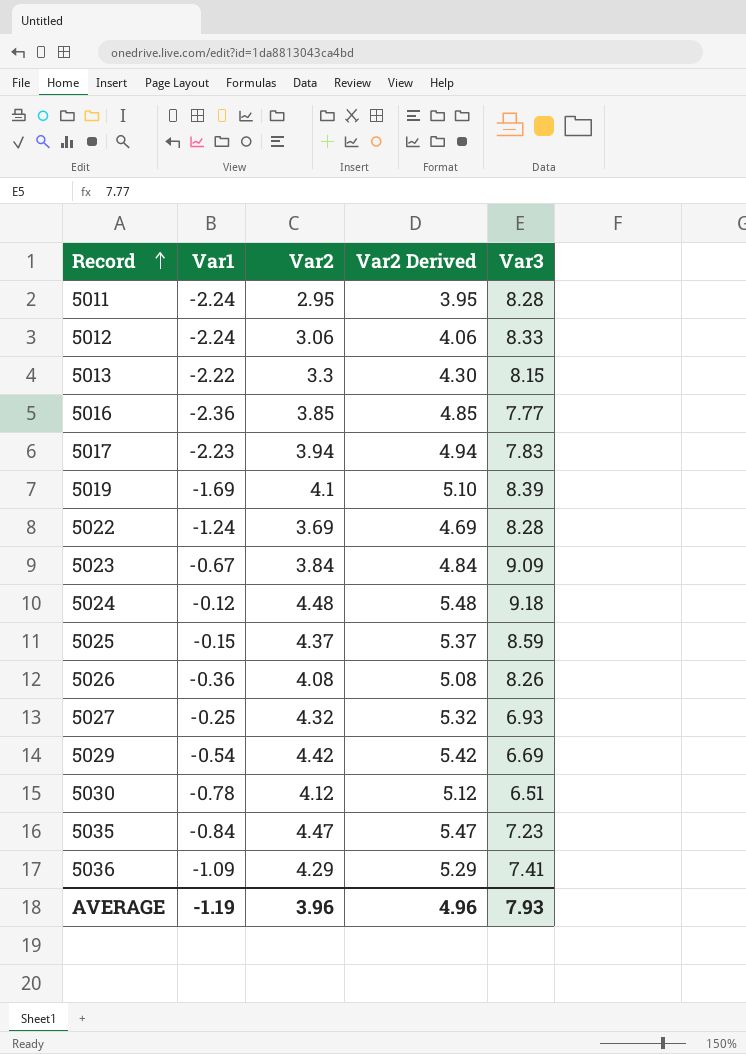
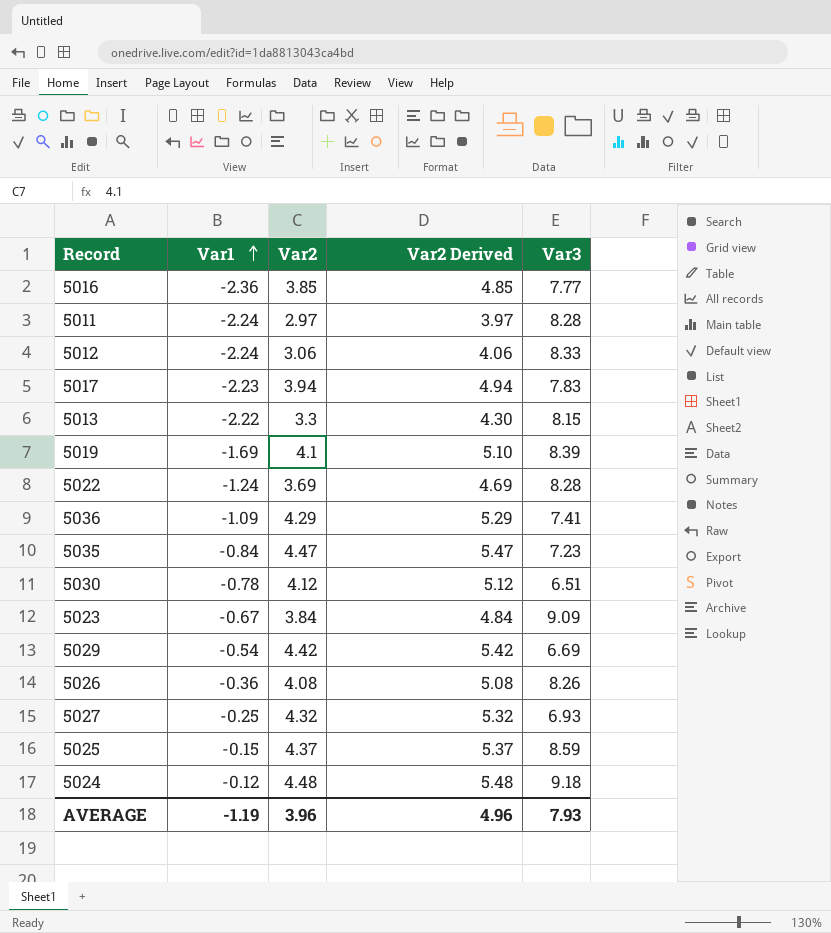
row order: Record ascending -> Var1 ascending
5011 | Var2: 2.95 -> 2.97
5011 | Var2 Derived: 3.95 -> 3.97

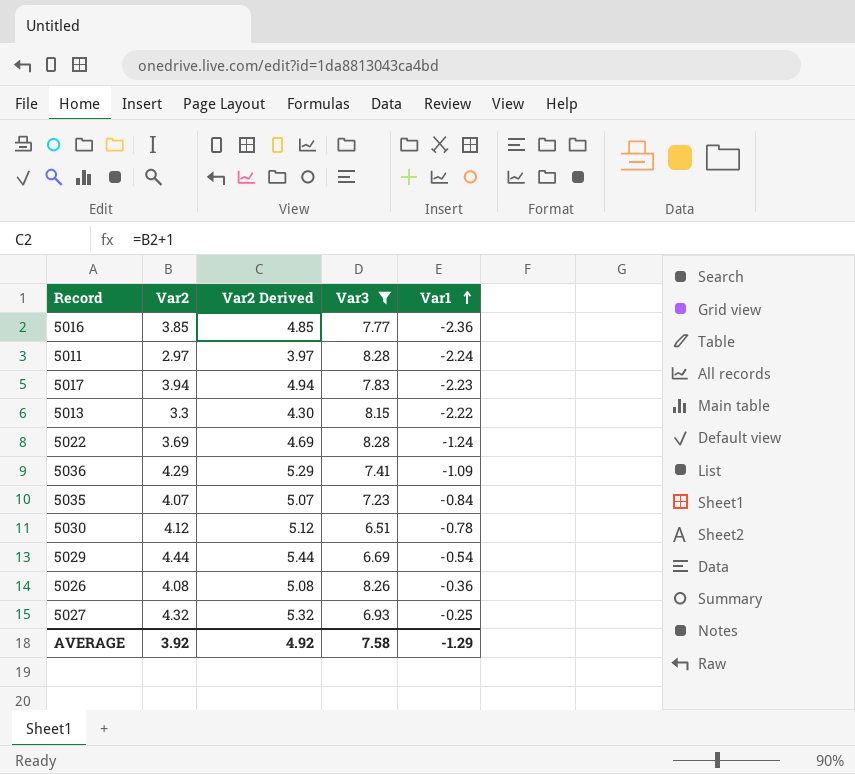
filter: none -> Var3 <= 8.28
column Var1 | position: 2 -> 5
5035 | Var2: 4.47 -> 4.07
5035 | Var2 Derived: 5.47 -> 5.07
5029 | Var2: 4.42 -> 4.44
5029 | Var2 Derived: 5.42 -> 5.44
AVERAGE | Var2: 3.96 -> 3.92
AVERAGE | Var2 Derived: 4.96 -> 4.92
AVERAGE | Var3: 7.93 -> 7.58
AVERAGE | Var1: -1.19 -> -1.29

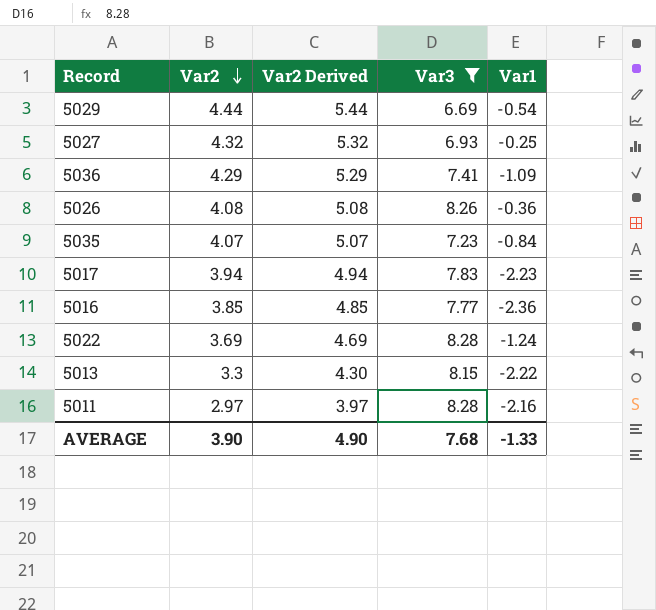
row order: Var1 ascending -> Var2 descending
row 5030: 4.12 | 5.12 | 6.51 | -0.78 -> none
5011 | Var1: -2.24 -> -2.16
AVERAGE | Var2: 3.92 -> 3.90
AVERAGE | Var2 Derived: 4.92 -> 4.90
AVERAGE | Var3: 7.58 -> 7.68
AVERAGE | Var1: -1.29 -> -1.33

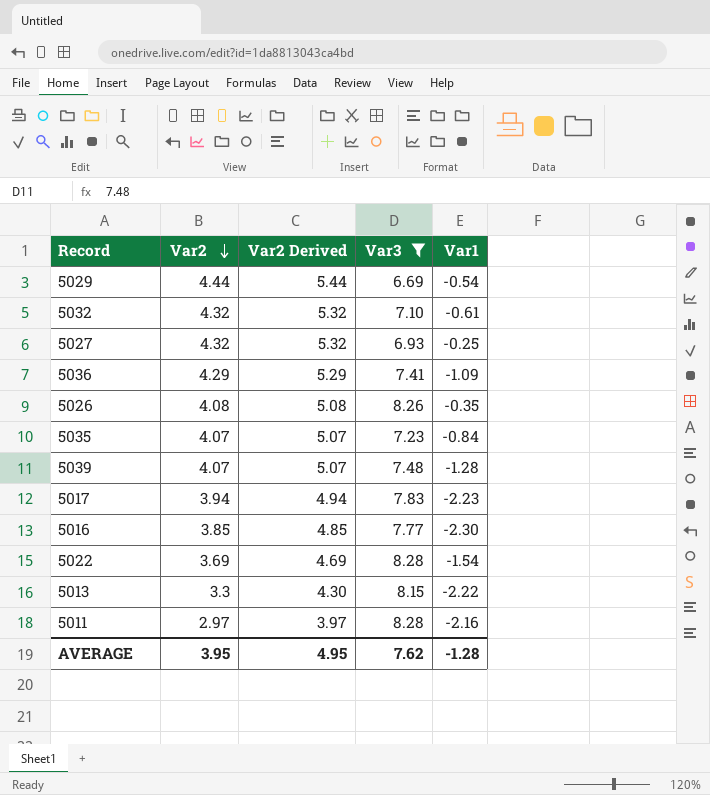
row 5032: none -> 4.32 | 5.32 | 7.10 | -0.61
5026 | Var1: -0.36 -> -0.35
row 5039: none -> 4.07 | 5.07 | 7.48 | -1.28
5016 | Var1: -2.36 -> -2.30
5022 | Var1: -1.24 -> -1.54
AVERAGE | Var2: 3.90 -> 3.95
AVERAGE | Var2 Derived: 4.90 -> 4.95
AVERAGE | Var3: 7.68 -> 7.62
AVERAGE | Var1: -1.33 -> -1.28

